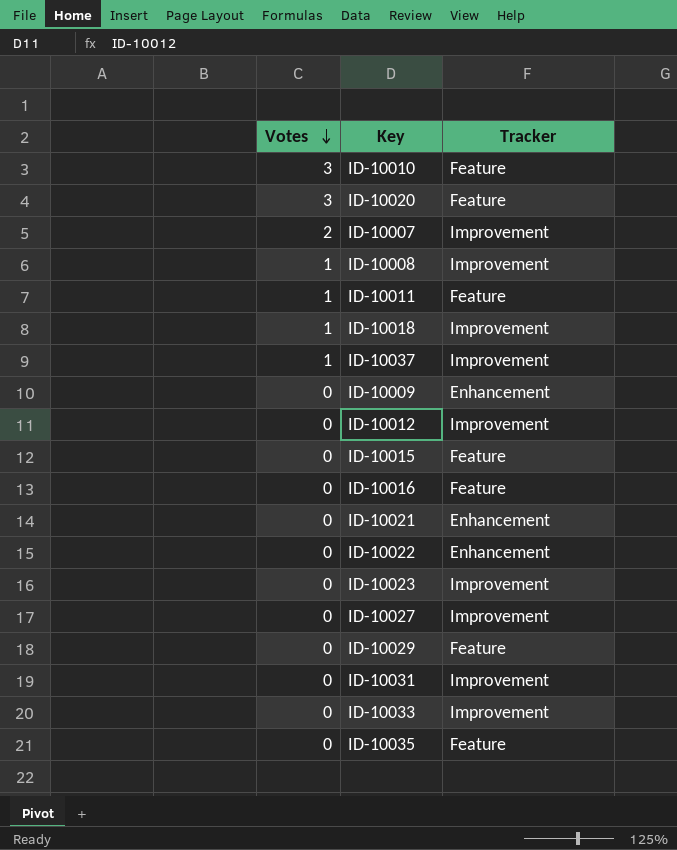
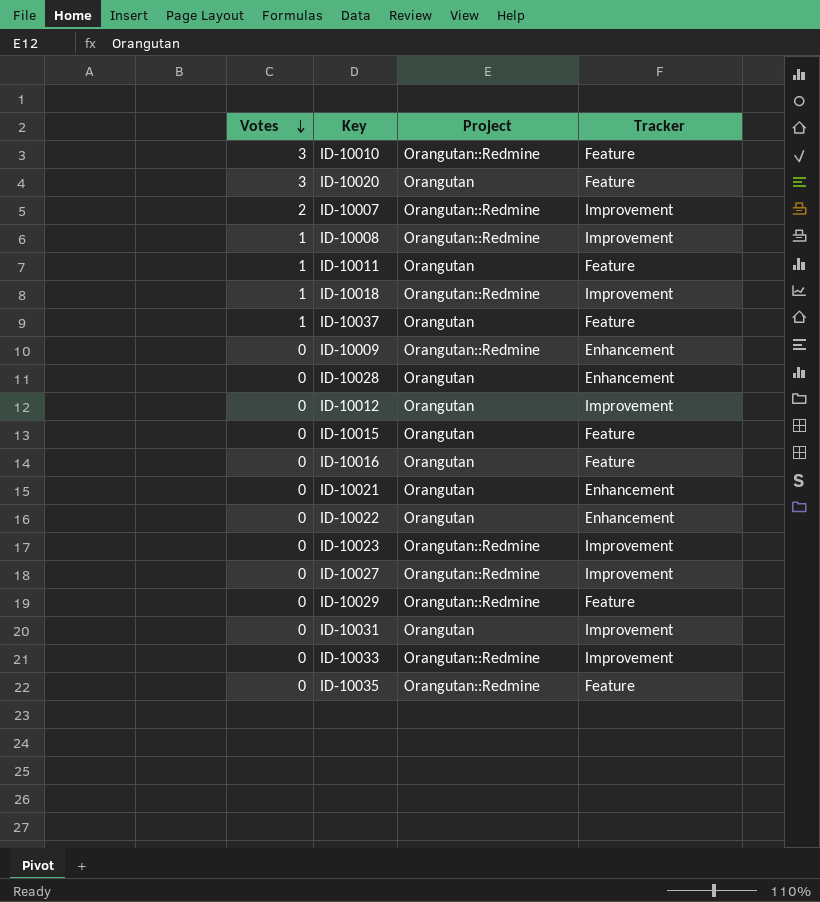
column Project | position: none -> 3
ID-10037 | Tracker: Improvement -> Feature
row ID-10028: none -> 0 | Orangutan | Enhancement

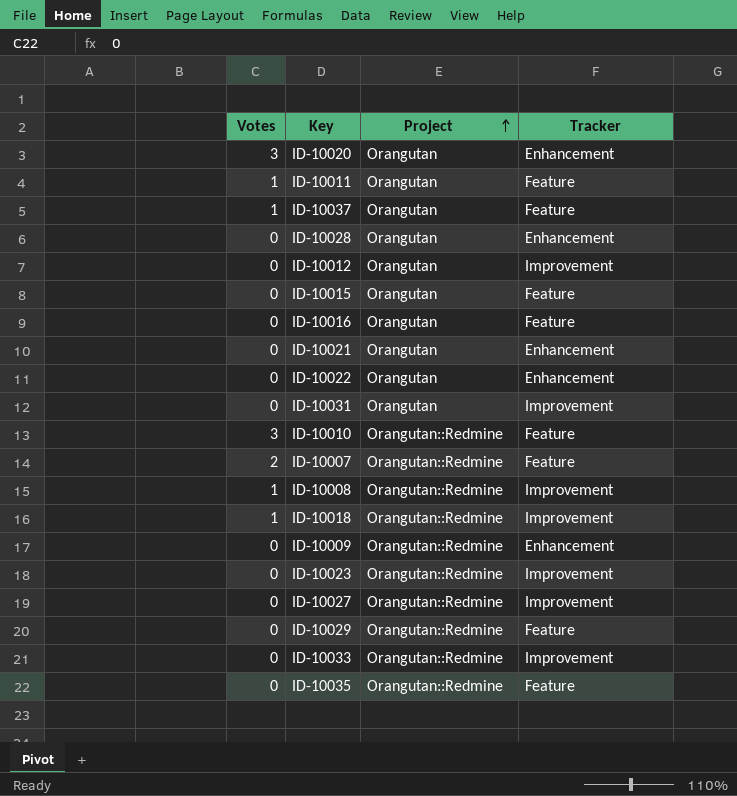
row order: Votes descending -> Project ascending
ID-10020 | Tracker: Feature -> Enhancement
ID-10007 | Tracker: Improvement -> Feature

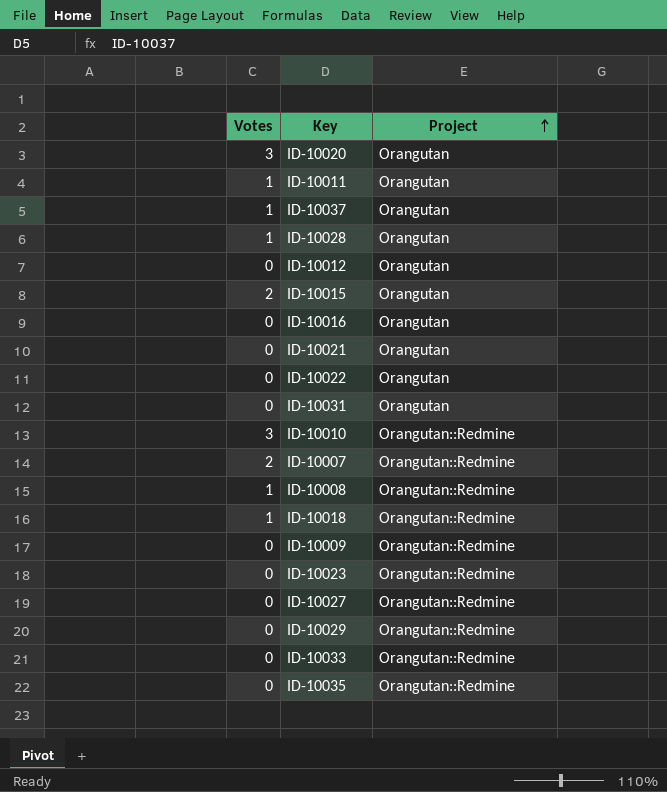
column Tracker | position: 4 -> none
ID-10028 | Votes: 0 -> 1
ID-10015 | Votes: 0 -> 2

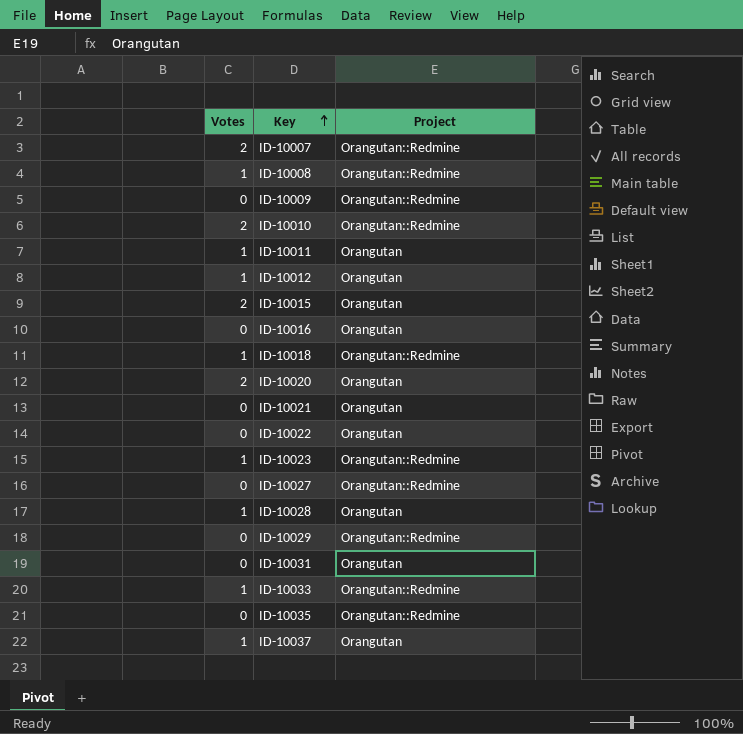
row order: Project ascending -> Key ascending
ID-10010 | Votes: 3 -> 2
ID-10012 | Votes: 0 -> 1
ID-10020 | Votes: 3 -> 2
ID-10023 | Votes: 0 -> 1
ID-10033 | Votes: 0 -> 1

